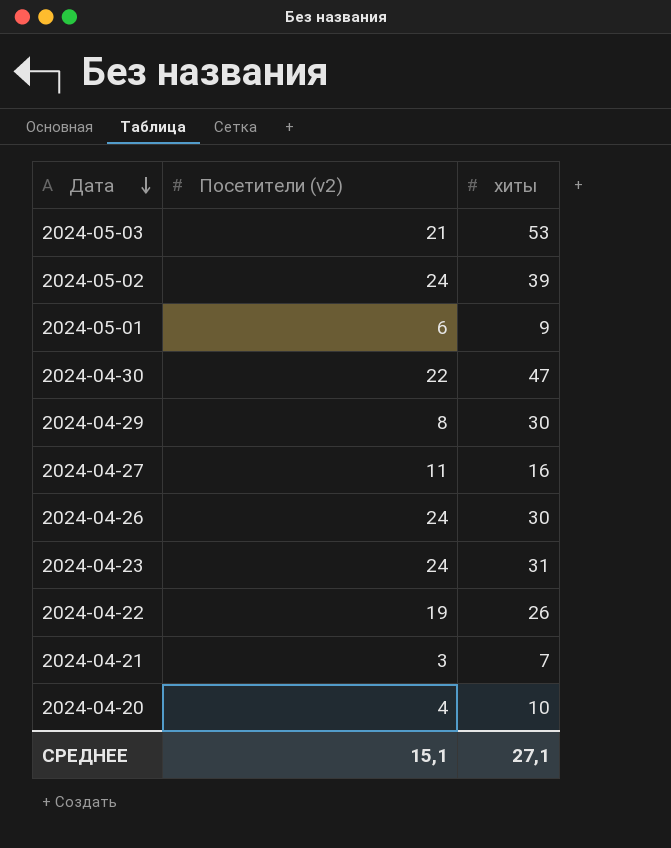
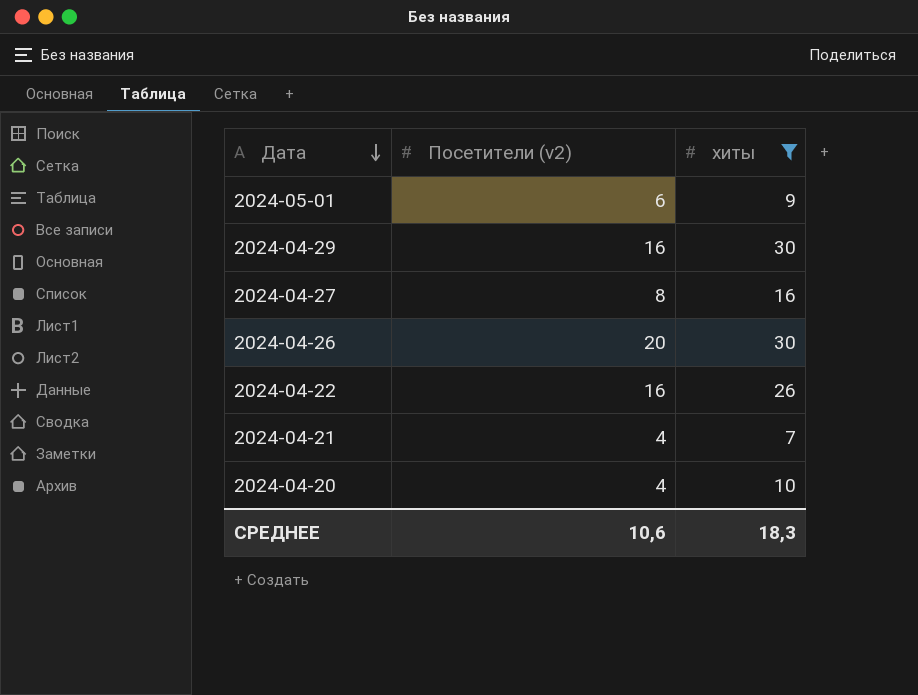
filter: none -> хиты <= 30
2024-04-29 | Посетители (v2): 8 -> 16
2024-04-27 | Посетители (v2): 11 -> 8
2024-04-26 | Посетители (v2): 24 -> 20
2024-04-22 | Посетители (v2): 19 -> 16
2024-04-21 | Посетители (v2): 3 -> 4
СРЕДНЕЕ | Посетители (v2): 15,1 -> 10,6
СРЕДНЕЕ | хиты: 27,1 -> 18,3

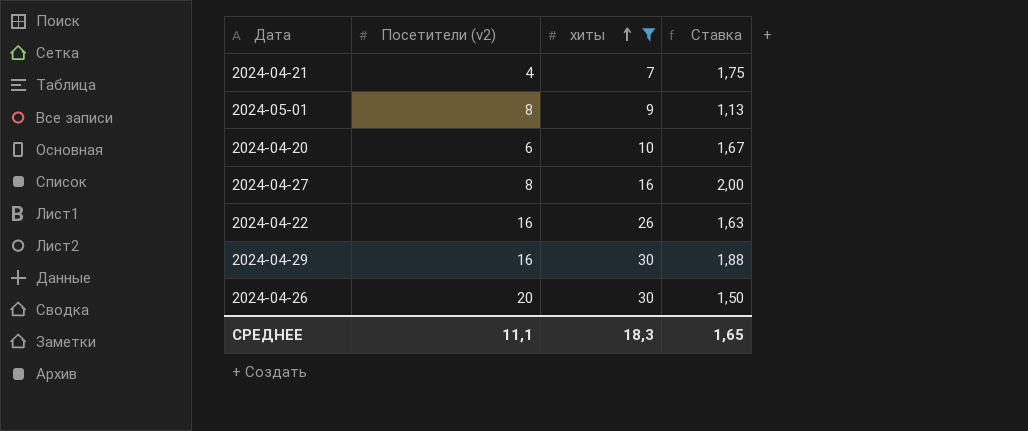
row order: Дата descending -> хиты ascending
column Ставка | formula: none -> [хиты] / [Посетители (v2)]
2024-05-01 | Посетители (v2): 6 -> 8
2024-04-20 | Посетители (v2): 4 -> 6
СРЕДНЕЕ | Посетители (v2): 10,6 -> 11,1

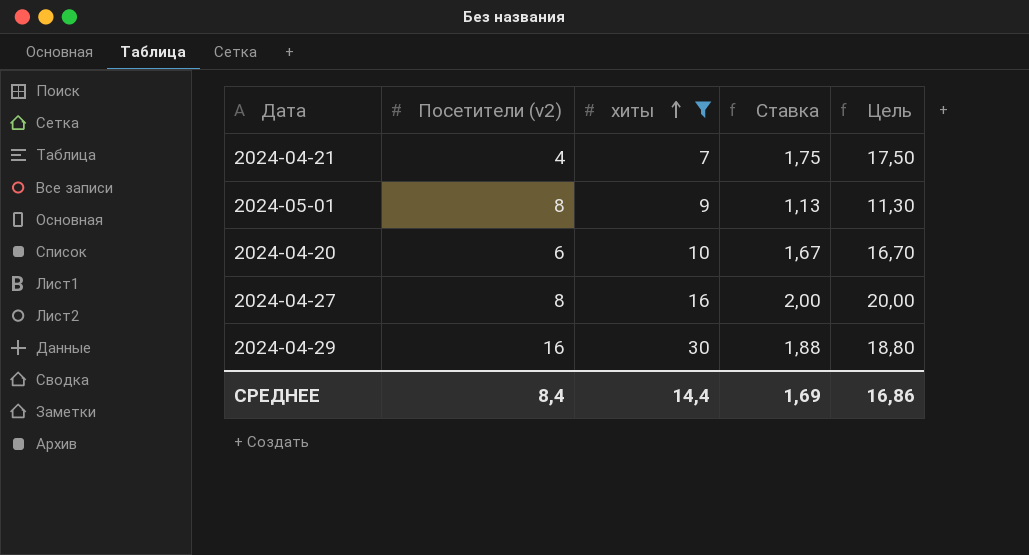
column Цель | formula: none -> [Ставка] * 10
row 2024-04-22: 16 | 26 | 1,63 -> none
row 2024-04-26: 20 | 30 | 1,50 -> none
СРЕДНЕЕ | Посетители (v2): 11,1 -> 8,4
СРЕДНЕЕ | хиты: 18,3 -> 14,4
СРЕДНЕЕ | Ставка: 1,65 -> 1,69

